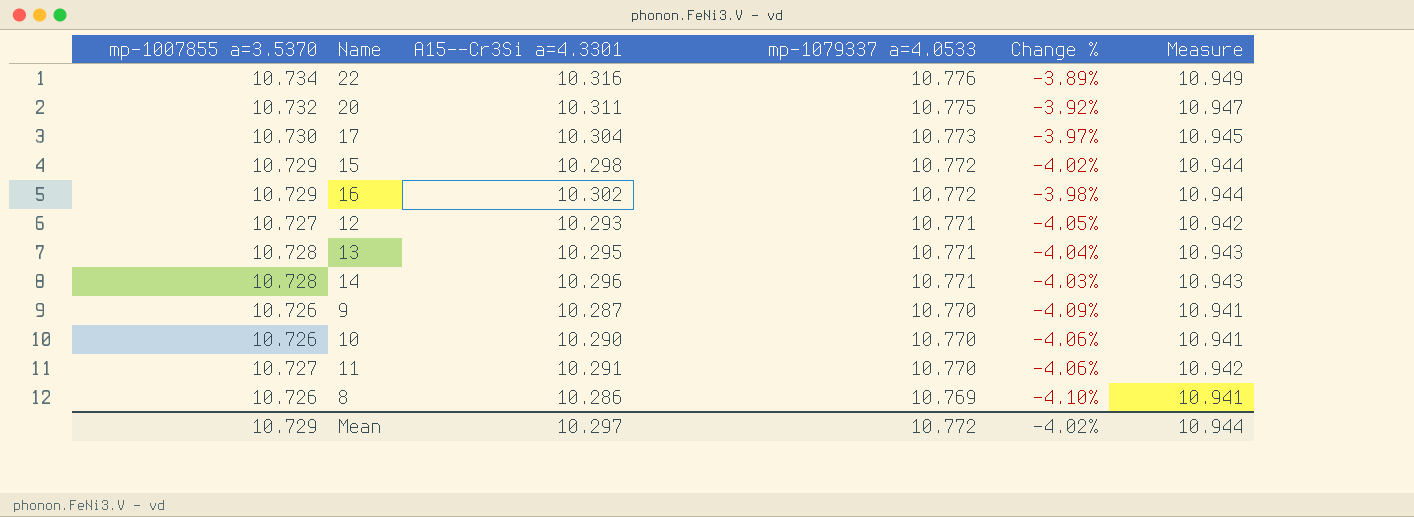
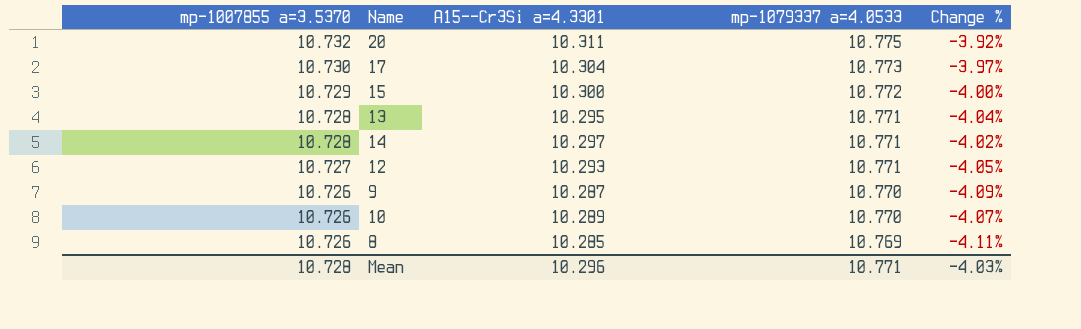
row order: mp-1079337 a=4.0533 descending -> mp-1007855 a=3.5370 descending
column Measure | formula: [mp-1007855 a=3.5370] * 1.02 -> none
row 22: 10.734 | 10.316 | 10.776 | -3.89% | 10.949 -> none
row 16: 10.729 | 10.302 | 10.772 | -3.98% | 10.944 -> none
row 11: 10.727 | 10.291 | 10.770 | -4.06% | 10.942 -> none
15 | A15--Cr3Si a=4.3301: 10.298 -> 10.300
15 | Change %: -4.02% -> -4.00%
14 | A15--Cr3Si a=4.3301: 10.296 -> 10.297
14 | Change %: -4.03% -> -4.02%
10 | A15--Cr3Si a=4.3301: 10.290 -> 10.289
10 | Change %: -4.06% -> -4.07%
8 | A15--Cr3Si a=4.3301: 10.286 -> 10.285
8 | Change %: -4.10% -> -4.11%
Mean | mp-1007855 a=3.5370: 10.729 -> 10.728
Mean | A15--Cr3Si a=4.3301: 10.297 -> 10.296
Mean | mp-1079337 a=4.0533: 10.772 -> 10.771
Mean | Change %: -4.02% -> -4.03%

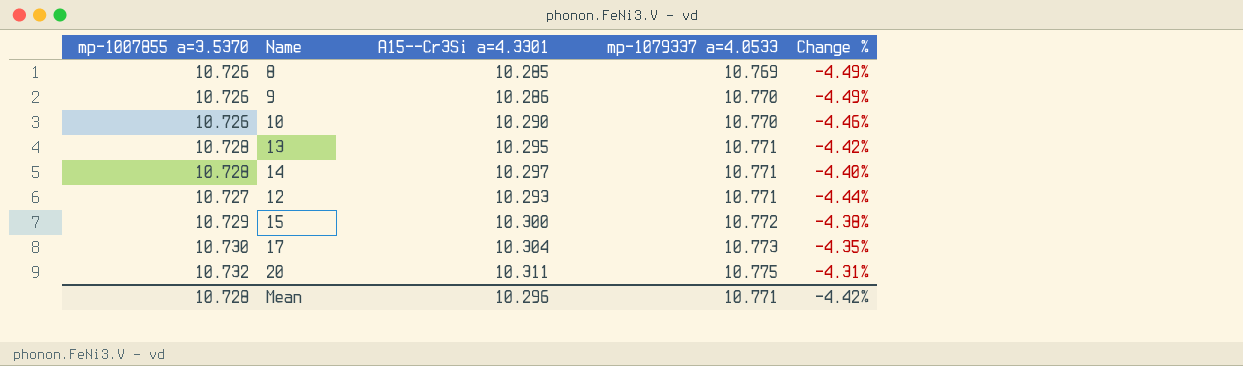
row order: mp-1007855 a=3.5370 descending -> mp-1079337 a=4.0533 ascending
column Change % | formula: ([A15--Cr3Si a=4.3301] - [mp-1007855 a=3.5370]) / [mp-1007855 a=3.5370] -> ([A15--Cr3Si a=4.3301] - [mp-1079337 a=4.0533]) / [mp-1079337 a=4.0533]
9 | A15--Cr3Si a=4.3301: 10.287 -> 10.286
10 | A15--Cr3Si a=4.3301: 10.289 -> 10.290
Mean | Change %: -4.03% -> -4.42%

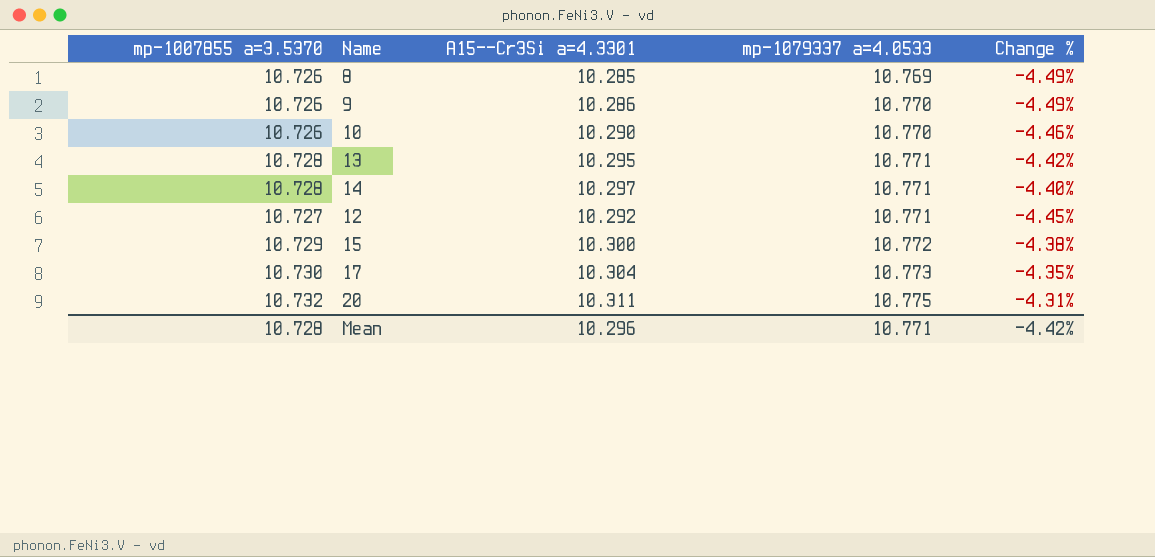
12 | A15--Cr3Si a=4.3301: 10.293 -> 10.292
12 | Change %: -4.44% -> -4.45%

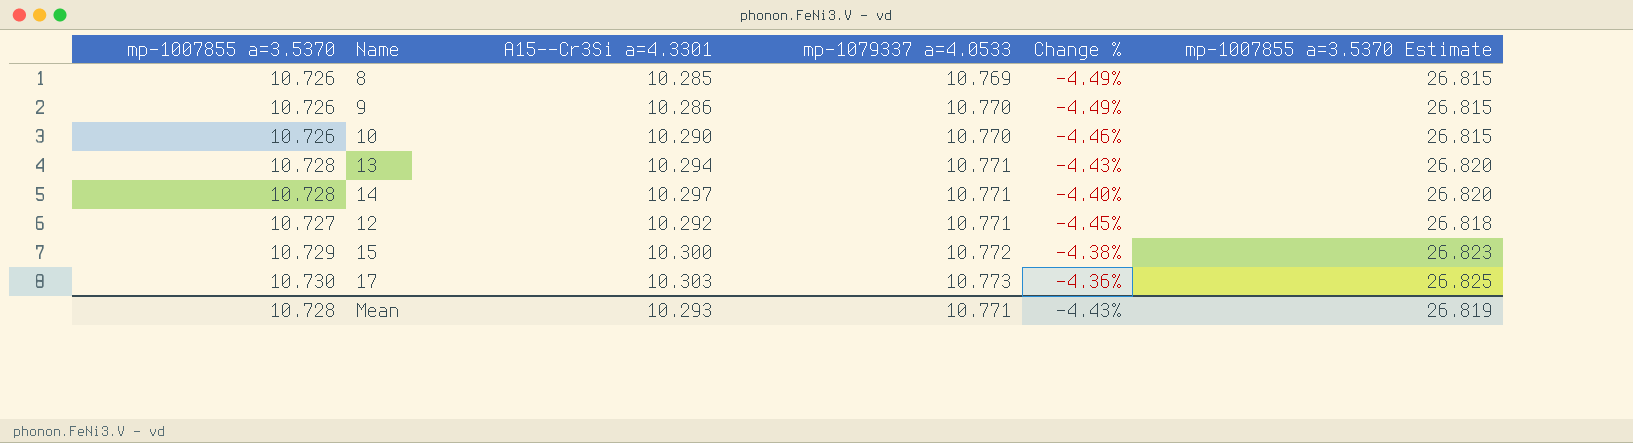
column mp-1007855 a=3.5370 Estimate | formula: none -> [mp-1007855 a=3.5370] * 2.5
row 20: 10.732 | 10.311 | 10.775 | -4.31% -> none
13 | A15--Cr3Si a=4.3301: 10.295 -> 10.294
13 | Change %: -4.42% -> -4.43%
17 | A15--Cr3Si a=4.3301: 10.304 -> 10.303
17 | Change %: -4.35% -> -4.36%
Mean | A15--Cr3Si a=4.3301: 10.296 -> 10.293
Mean | Change %: -4.42% -> -4.43%

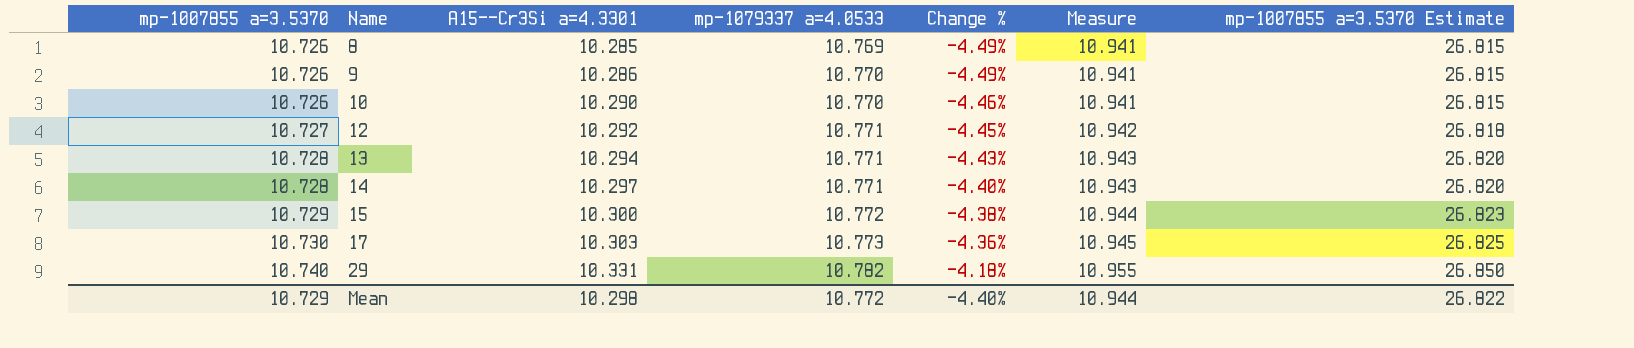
row order: mp-1079337 a=4.0533 ascending -> mp-1007855 a=3.5370 ascending
column Measure | formula: none -> [mp-1007855 a=3.5370] * 1.02
row 29: none -> 10.740 | 10.331 | 10.782 | -4.18% | 10.955 | 26.850
Mean | mp-1007855 a=3.5370: 10.728 -> 10.729
Mean | A15--Cr3Si a=4.3301: 10.293 -> 10.298
Mean | mp-1079337 a=4.0533: 10.771 -> 10.772
Mean | Change %: -4.43% -> -4.40%
Mean | mp-1007855 a=3.5370 Estimate: 26.819 -> 26.822

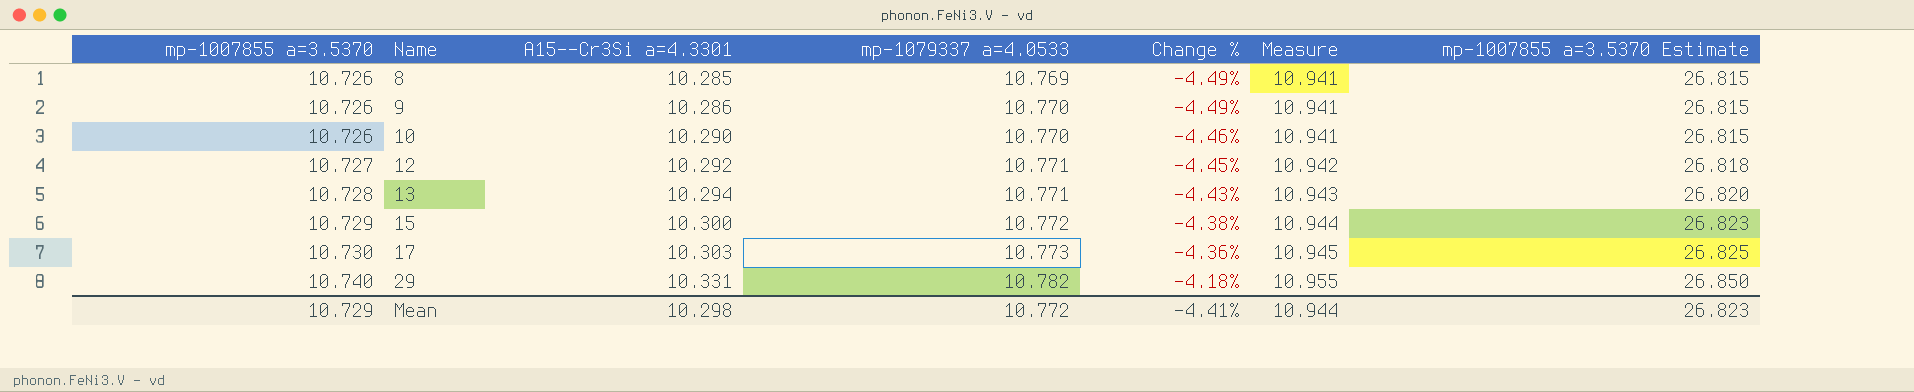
row 14: 10.728 | 10.297 | 10.771 | -4.40% | 10.943 | 26.820 -> none
Mean | Change %: -4.40% -> -4.41%
Mean | mp-1007855 a=3.5370 Estimate: 26.822 -> 26.823

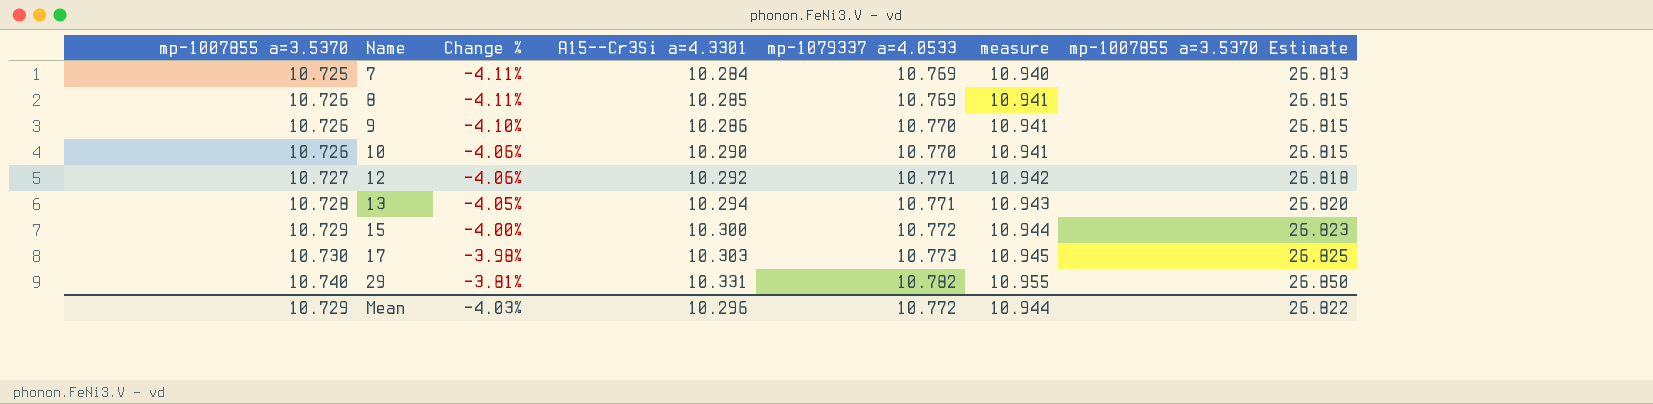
column Change % | formula: ([A15--Cr3Si a=4.3301] - [mp-1079337 a=4.0533]) / [mp-1079337 a=4.0533] -> ([A15--Cr3Si a=4.3301] - [mp-1007855 a=3.5370]) / [mp-1007855 a=3.5370]
column Change % | position: 5 -> 3
column name: Measure -> measure
row 7: none -> 10.725 | -4.11% | 10.284 | 10.769 | 10.940 | 26.813
Mean | Change %: -4.41% -> -4.03%
Mean | A15--Cr3Si a=4.3301: 10.298 -> 10.296
Mean | mp-1007855 a=3.5370 Estimate: 26.823 -> 26.822

